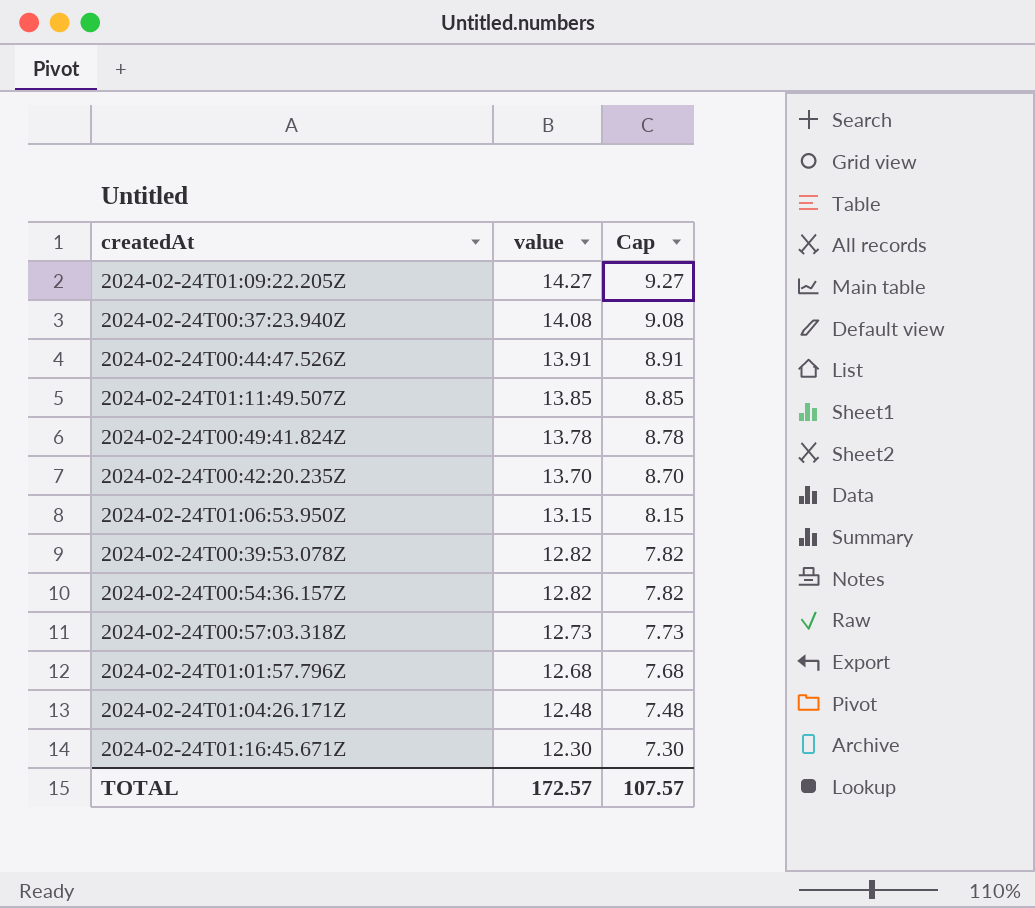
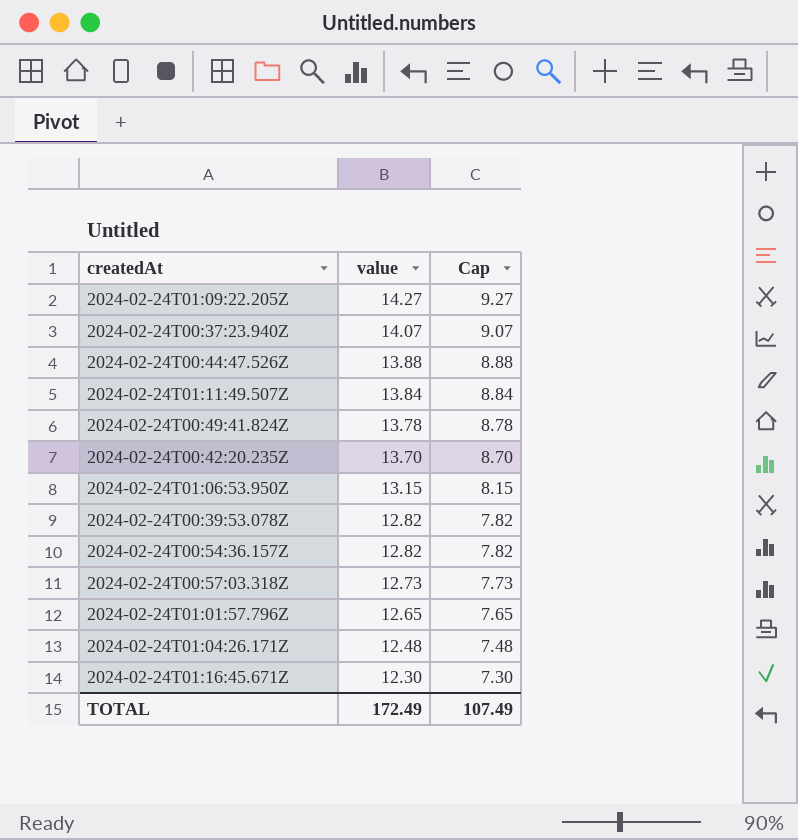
2024-02-24T00:37:23.940Z | value: 14.08 -> 14.07
2024-02-24T00:37:23.940Z | Cap: 9.08 -> 9.07
2024-02-24T00:44:47.526Z | value: 13.91 -> 13.88
2024-02-24T00:44:47.526Z | Cap: 8.91 -> 8.88
2024-02-24T01:11:49.507Z | value: 13.85 -> 13.84
2024-02-24T01:11:49.507Z | Cap: 8.85 -> 8.84
2024-02-24T01:01:57.796Z | value: 12.68 -> 12.65
2024-02-24T01:01:57.796Z | Cap: 7.68 -> 7.65
TOTAL | value: 172.57 -> 172.49
TOTAL | Cap: 107.57 -> 107.49

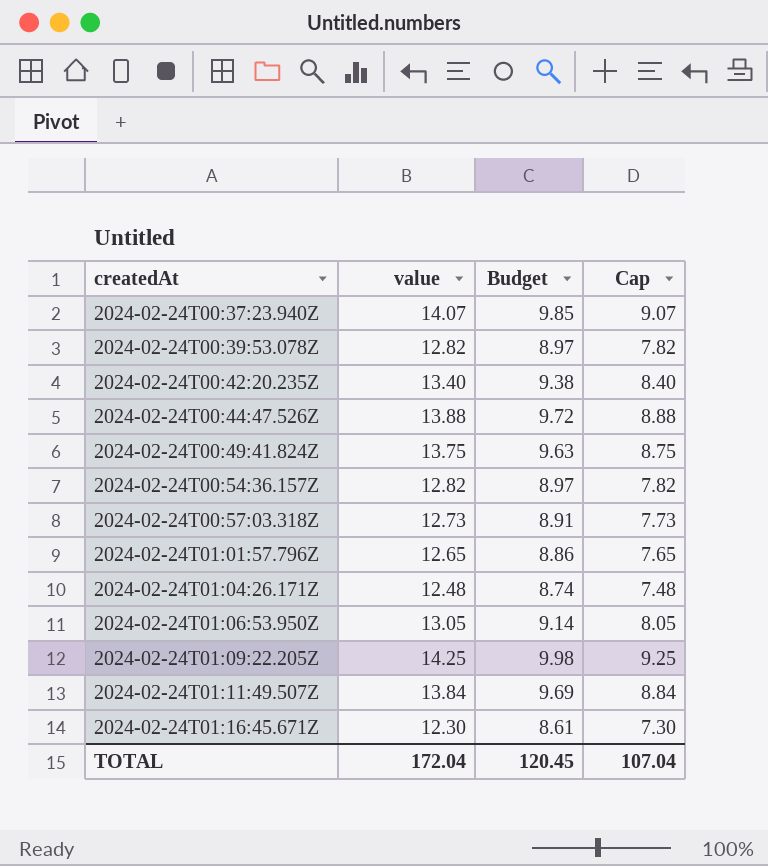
row order: value descending -> createdAt ascending
column Budget | formula: none -> [value] * 0.7
2024-02-24T00:42:20.235Z | value: 13.70 -> 13.40
2024-02-24T00:42:20.235Z | Cap: 8.70 -> 8.40
2024-02-24T00:49:41.824Z | value: 13.78 -> 13.75
2024-02-24T00:49:41.824Z | Cap: 8.78 -> 8.75
2024-02-24T01:06:53.950Z | value: 13.15 -> 13.05
2024-02-24T01:06:53.950Z | Cap: 8.15 -> 8.05
2024-02-24T01:09:22.205Z | value: 14.27 -> 14.25
2024-02-24T01:09:22.205Z | Cap: 9.27 -> 9.25
TOTAL | value: 172.49 -> 172.04
TOTAL | Cap: 107.49 -> 107.04

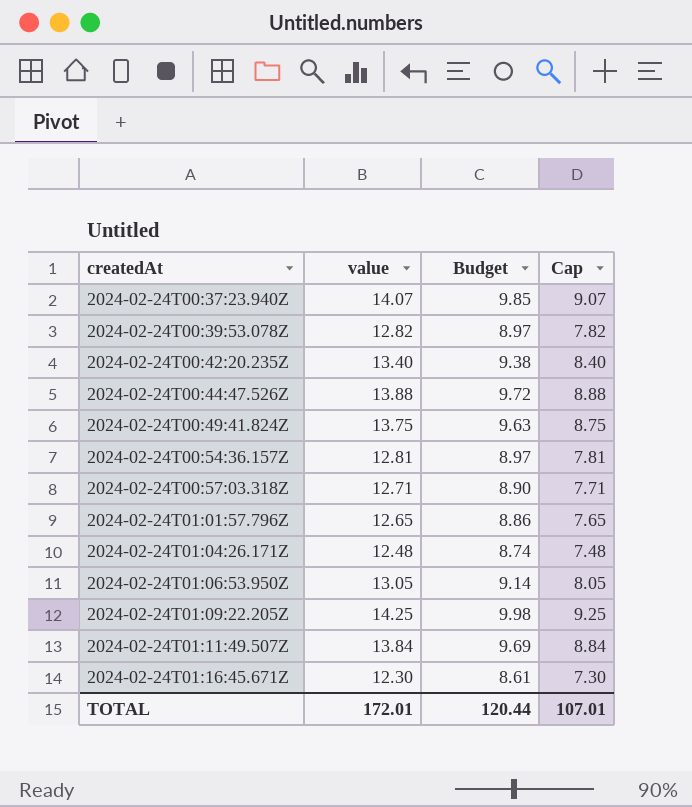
2024-02-24T00:54:36.157Z | value: 12.82 -> 12.81
2024-02-24T00:54:36.157Z | Cap: 7.82 -> 7.81
2024-02-24T00:57:03.318Z | value: 12.73 -> 12.71
2024-02-24T00:57:03.318Z | Budget: 8.91 -> 8.90
2024-02-24T00:57:03.318Z | Cap: 7.73 -> 7.71
TOTAL | value: 172.04 -> 172.01
TOTAL | Budget: 120.45 -> 120.44
TOTAL | Cap: 107.04 -> 107.01

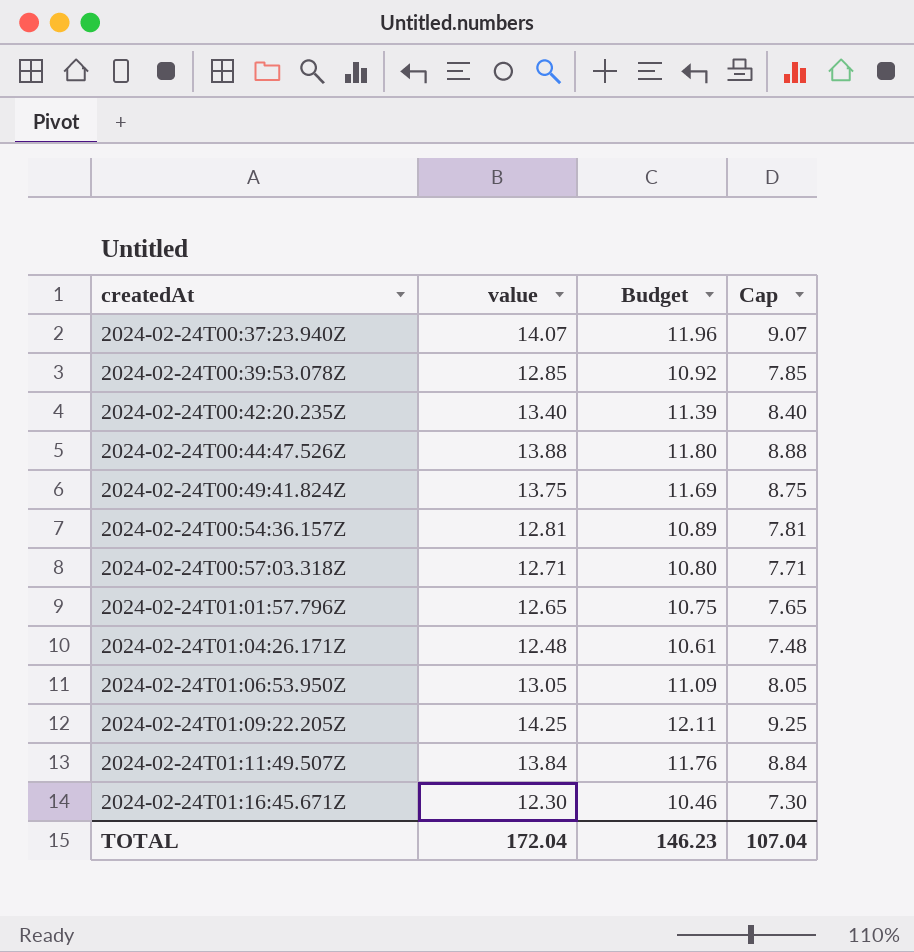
column Budget | formula: [value] * 0.7 -> [value] * 0.85
2024-02-24T00:39:53.078Z | value: 12.82 -> 12.85
2024-02-24T00:39:53.078Z | Cap: 7.82 -> 7.85
TOTAL | value: 172.01 -> 172.04
TOTAL | Budget: 120.44 -> 146.23
TOTAL | Cap: 107.01 -> 107.04

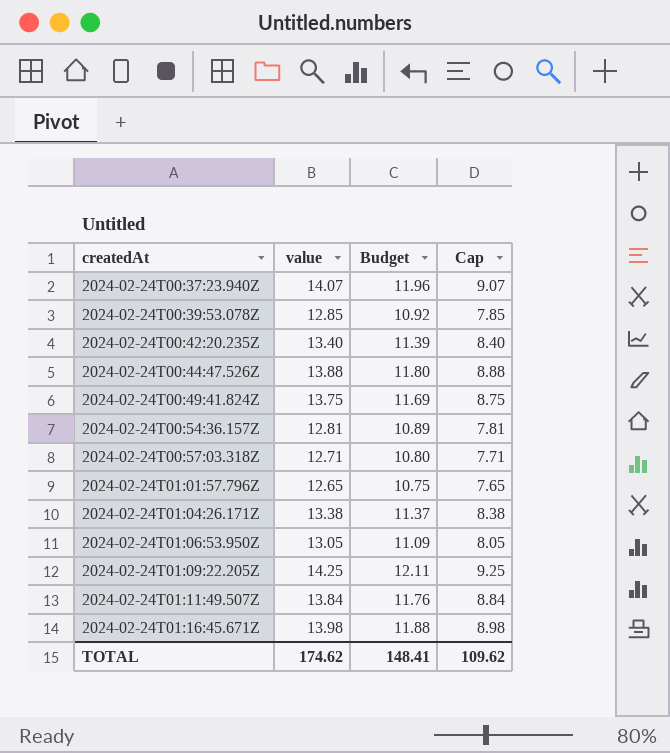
2024-02-24T01:04:26.171Z | value: 12.48 -> 13.38
2024-02-24T01:04:26.171Z | Budget: 10.61 -> 11.37
2024-02-24T01:04:26.171Z | Cap: 7.48 -> 8.38
2024-02-24T01:16:45.671Z | value: 12.30 -> 13.98
2024-02-24T01:16:45.671Z | Budget: 10.46 -> 11.88
2024-02-24T01:16:45.671Z | Cap: 7.30 -> 8.98
TOTAL | value: 172.04 -> 174.62
TOTAL | Budget: 146.23 -> 148.41
TOTAL | Cap: 107.04 -> 109.62

